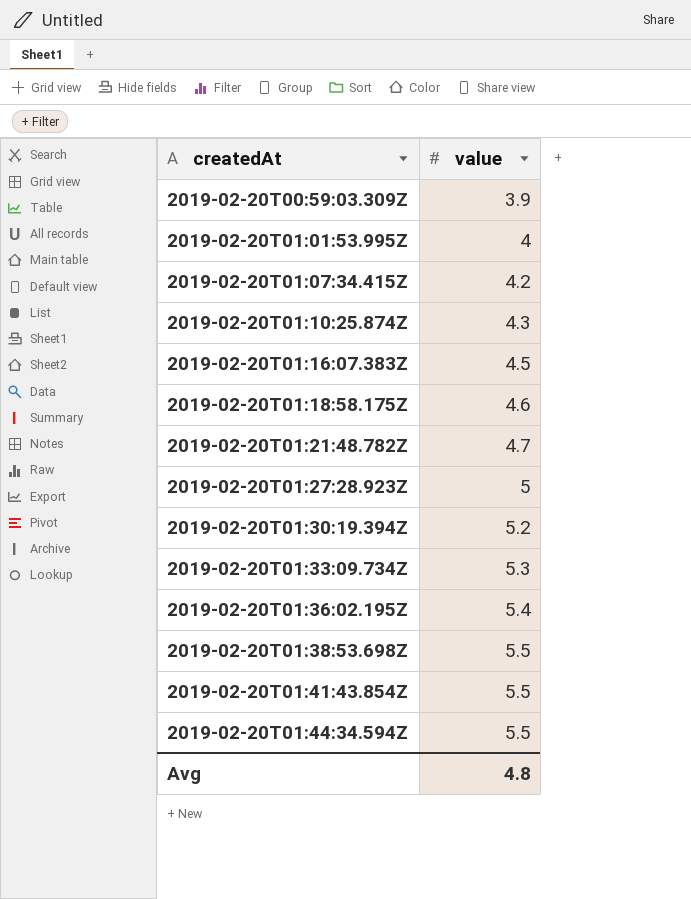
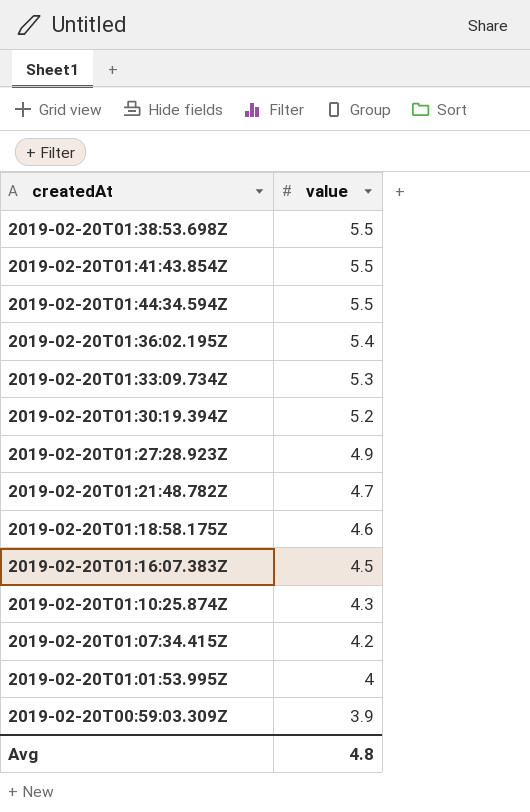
row order: createdAt ascending -> value descending
2019-02-20T01:27:28.923Z | value: 5 -> 4.9

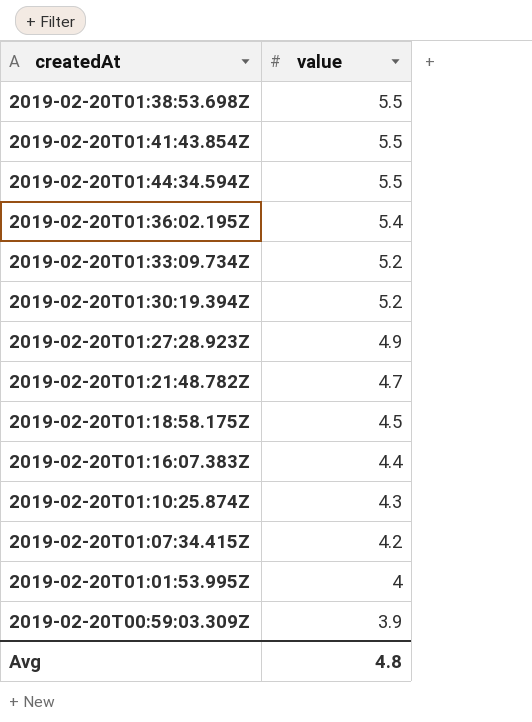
2019-02-20T01:33:09.734Z | value: 5.3 -> 5.2
2019-02-20T01:18:58.175Z | value: 4.6 -> 4.5
2019-02-20T01:16:07.383Z | value: 4.5 -> 4.4

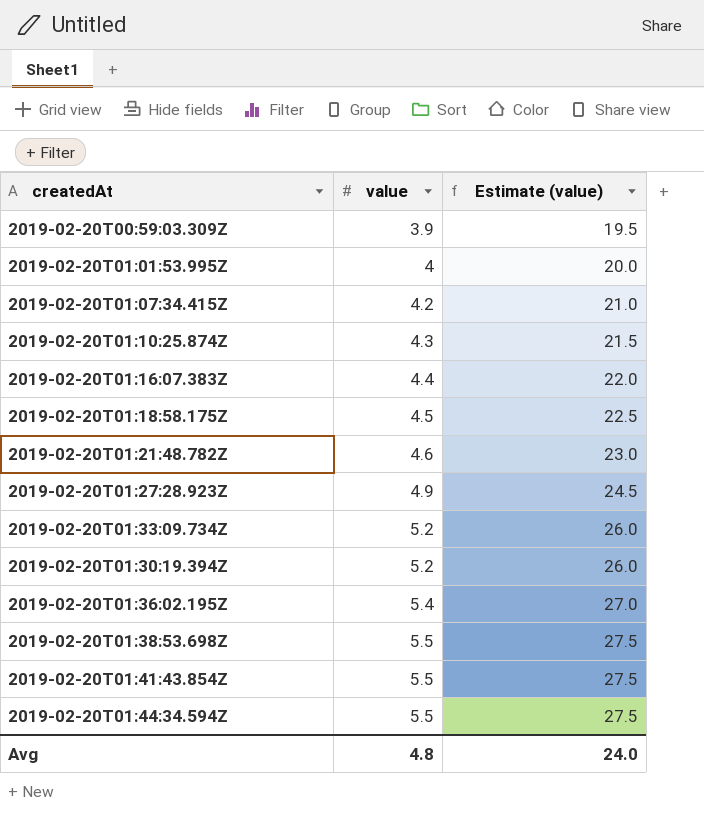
row order: value descending -> value ascending
column Estimate (value) | formula: none -> [value] * 5
2019-02-20T01:21:48.782Z | value: 4.7 -> 4.6

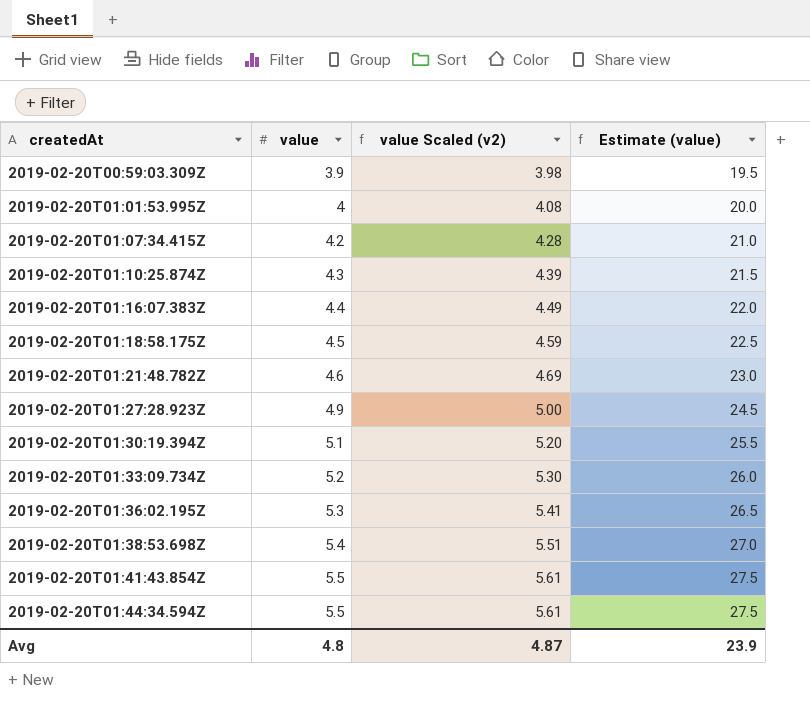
row order: value ascending -> createdAt ascending
column value Scaled (v2) | formula: none -> [value] * 1.02
2019-02-20T01:30:19.394Z | value: 5.2 -> 5.1
2019-02-20T01:30:19.394Z | Estimate (value): 26.0 -> 25.5
2019-02-20T01:36:02.195Z | value: 5.4 -> 5.3
2019-02-20T01:36:02.195Z | Estimate (value): 27.0 -> 26.5
2019-02-20T01:38:53.698Z | value: 5.5 -> 5.4
2019-02-20T01:38:53.698Z | Estimate (value): 27.5 -> 27.0
Avg | Estimate (value): 24.0 -> 23.9

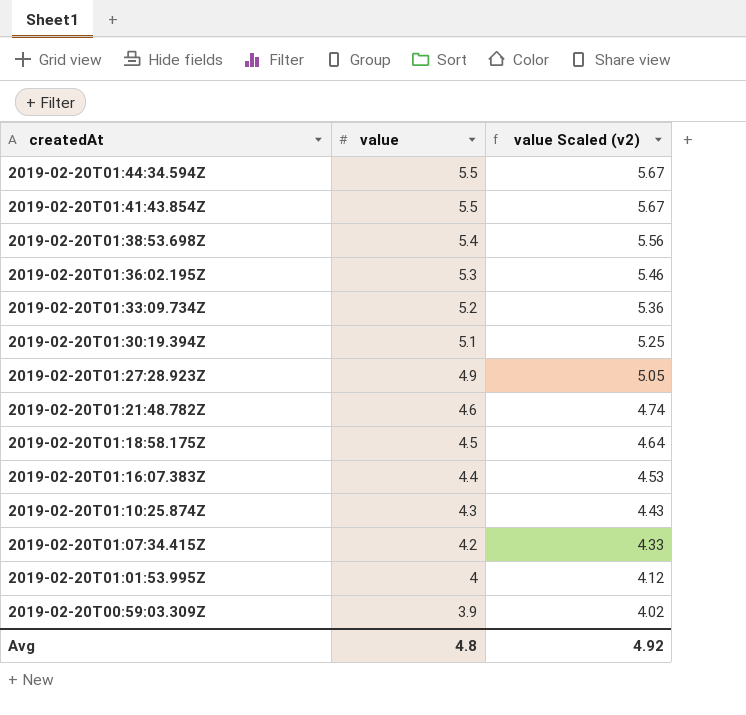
row order: createdAt ascending -> createdAt descending
column Estimate (value) | formula: [value] * 5 -> none
column value Scaled (v2) | formula: [value] * 1.02 -> [value] * 1.03
Avg | value Scaled (v2): 4.87 -> 4.92

